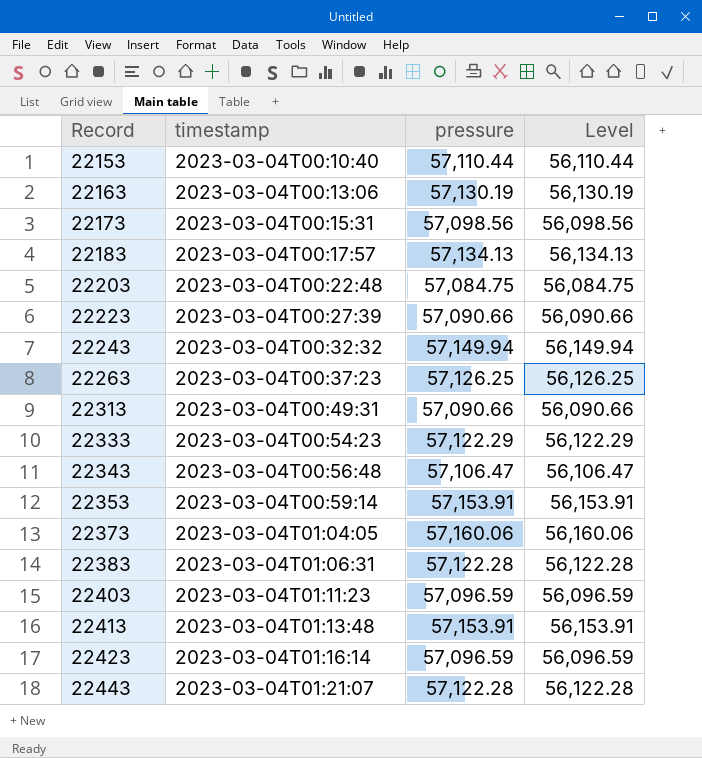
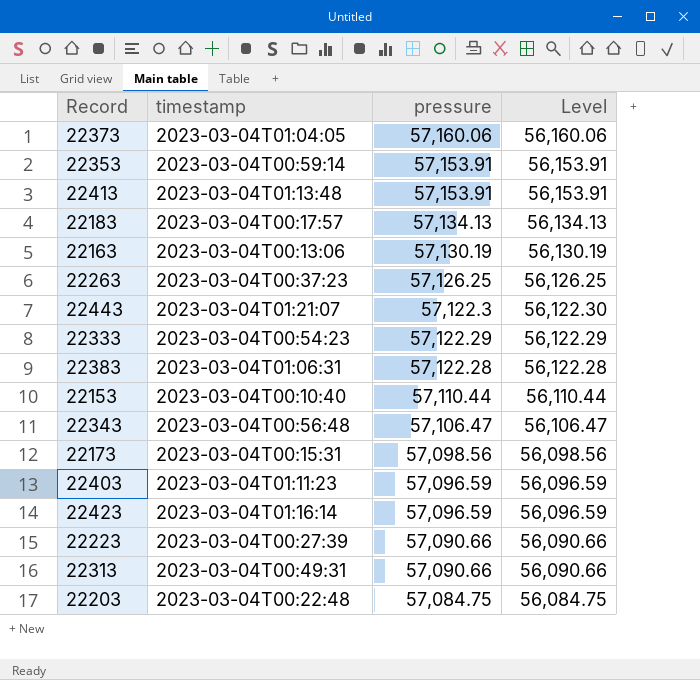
row order: Record ascending -> pressure descending
row 22243: 2023-03-04T00:32:32 | 57,149.94 | 56,149.94 -> none
22443 | pressure: 57,122.28 -> 57,122.3
22443 | Level: 56,122.28 -> 56,122.30

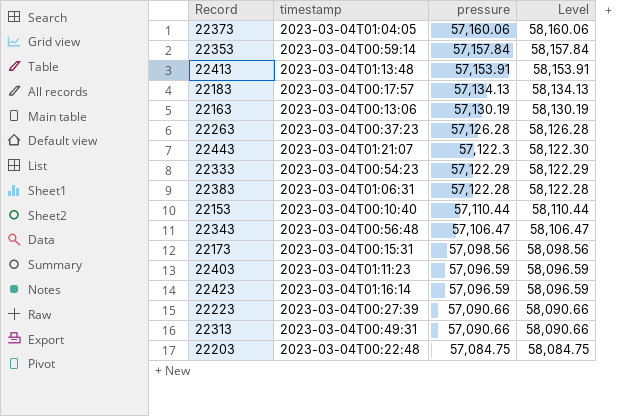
column Level | formula: [pressure] - 1000 -> [pressure] + 1000
22353 | pressure: 57,153.91 -> 57,157.84
22263 | pressure: 57,126.25 -> 57,126.28

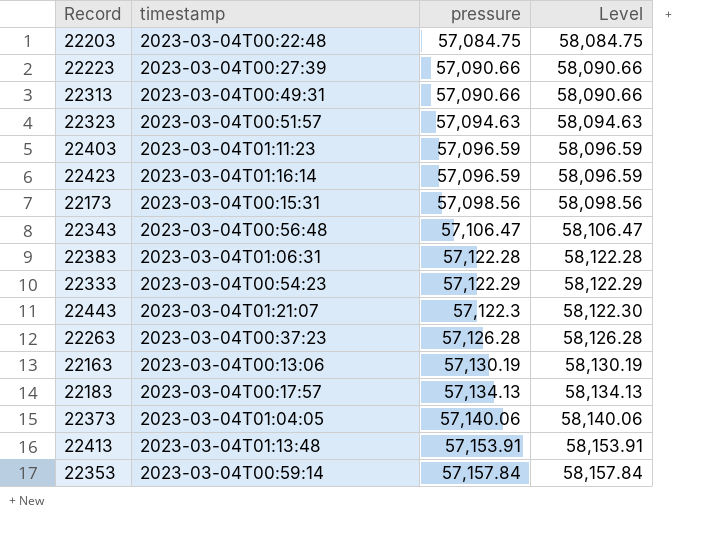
row order: pressure descending -> pressure ascending
row 22153: 2023-03-04T00:10:40 | 57,110.44 | 58,110.44 -> none
row 22323: none -> 2023-03-04T00:51:57 | 57,094.63 | 58,094.63
22373 | pressure: 57,160.06 -> 57,140.06
22373 | Level: 58,160.06 -> 58,140.06

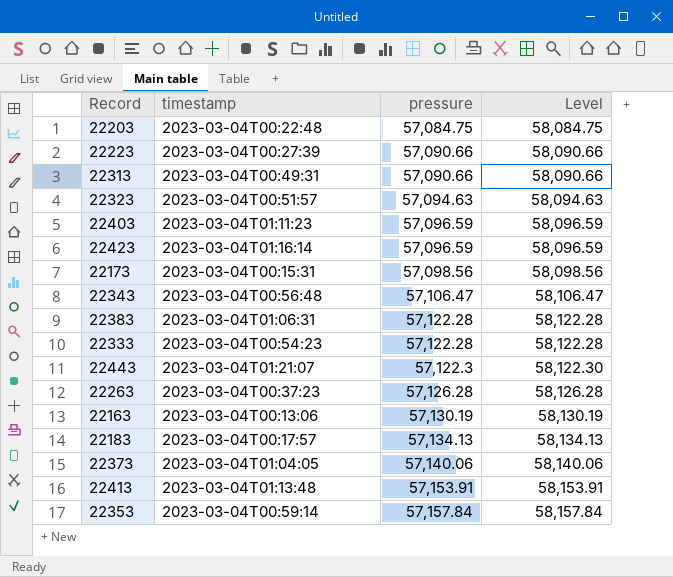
22333 | pressure: 57,122.29 -> 57,122.28
22333 | Level: 58,122.29 -> 58,122.28

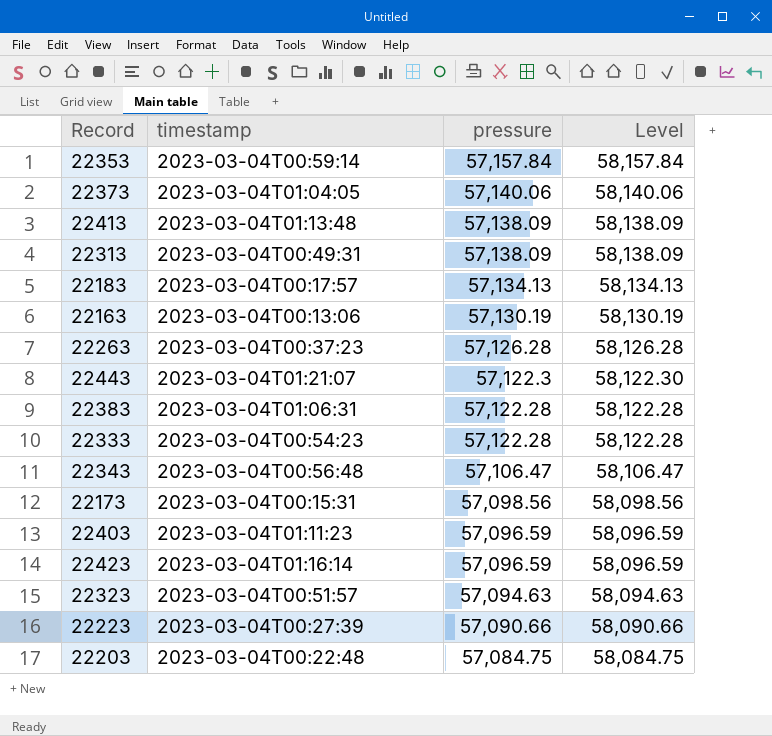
row order: pressure ascending -> pressure descending
22413 | pressure: 57,153.91 -> 57,138.09
22413 | Level: 58,153.91 -> 58,138.09
22313 | pressure: 57,090.66 -> 57,138.09
22313 | Level: 58,090.66 -> 58,138.09

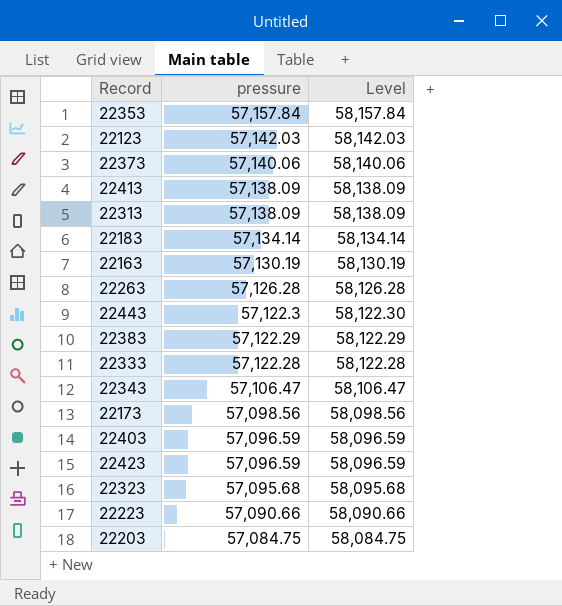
column timestamp | position: 2 -> none
row 22123: none -> 57,142.03 | 58,142.03
22183 | pressure: 57,134.13 -> 57,134.14
22183 | Level: 58,134.13 -> 58,134.14
22383 | pressure: 57,122.28 -> 57,122.29
22383 | Level: 58,122.28 -> 58,122.29
22323 | pressure: 57,094.63 -> 57,095.68
22323 | Level: 58,094.63 -> 58,095.68

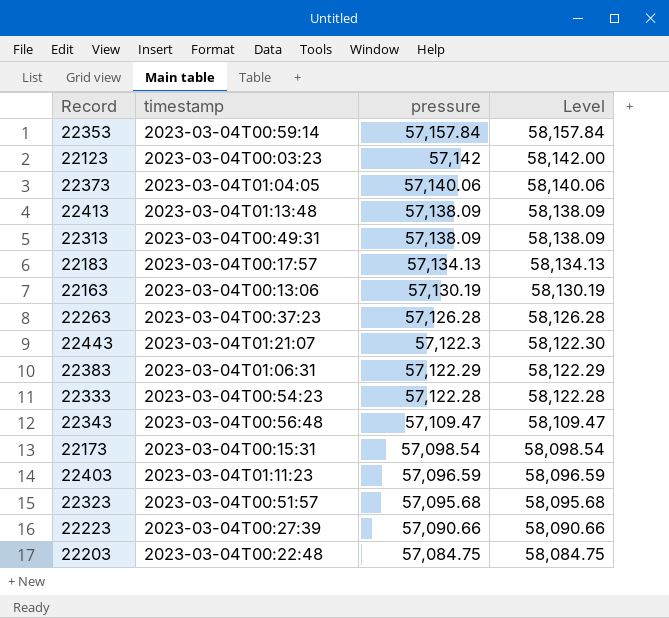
column timestamp | position: none -> 2
row 22423: 57,096.59 | 58,096.59 -> none
22123 | pressure: 57,142.03 -> 57,142
22123 | Level: 58,142.03 -> 58,142.00
22183 | pressure: 57,134.14 -> 57,134.13
22183 | Level: 58,134.14 -> 58,134.13
22343 | pressure: 57,106.47 -> 57,109.47
22343 | Level: 58,106.47 -> 58,109.47
22173 | pressure: 57,098.56 -> 57,098.54
22173 | Level: 58,098.56 -> 58,098.54

